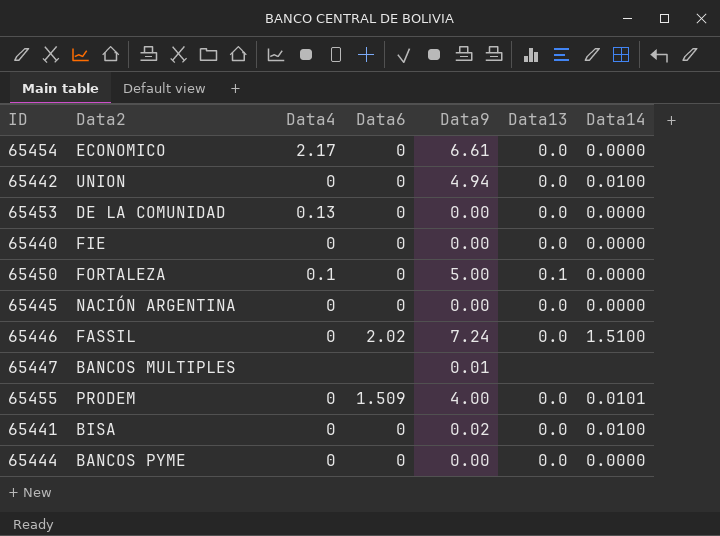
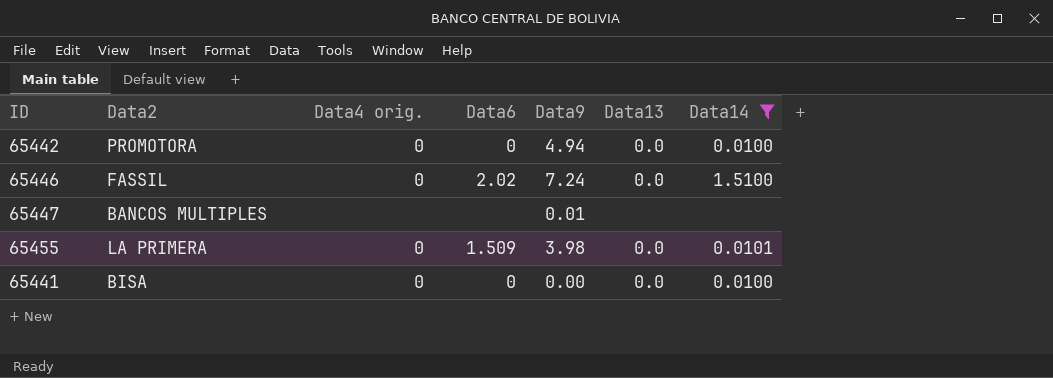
filter: none -> Data14 != 0.0000
column name: Data4 -> Data4 orig.
65442 | Data2: UNION -> PROMOTORA
65455 | Data2: PRODEM -> LA PRIMERA
65455 | Data9: 4.00 -> 3.98
65441 | Data9: 0.02 -> 0.00

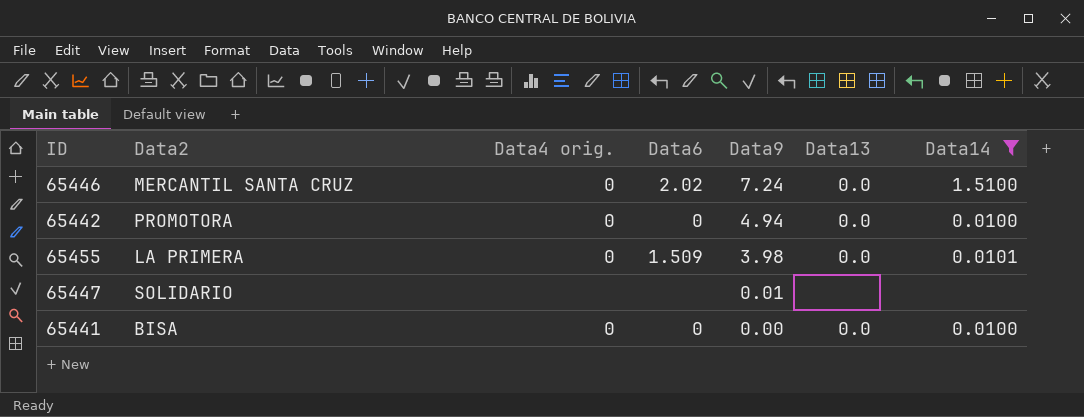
row order: none -> Data9 descending
65446 | Data2: FASSIL -> MERCANTIL SANTA CRUZ
65447 | Data2: BANCOS MULTIPLES -> SOLIDARIO

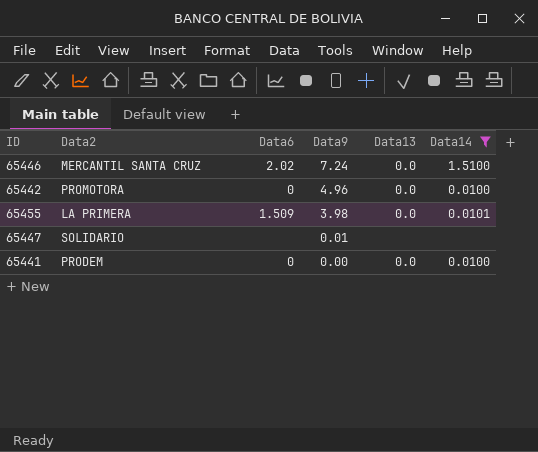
column Data4 orig. | position: 3 -> none
65442 | Data9: 4.94 -> 4.96
65441 | Data2: BISA -> PRODEM

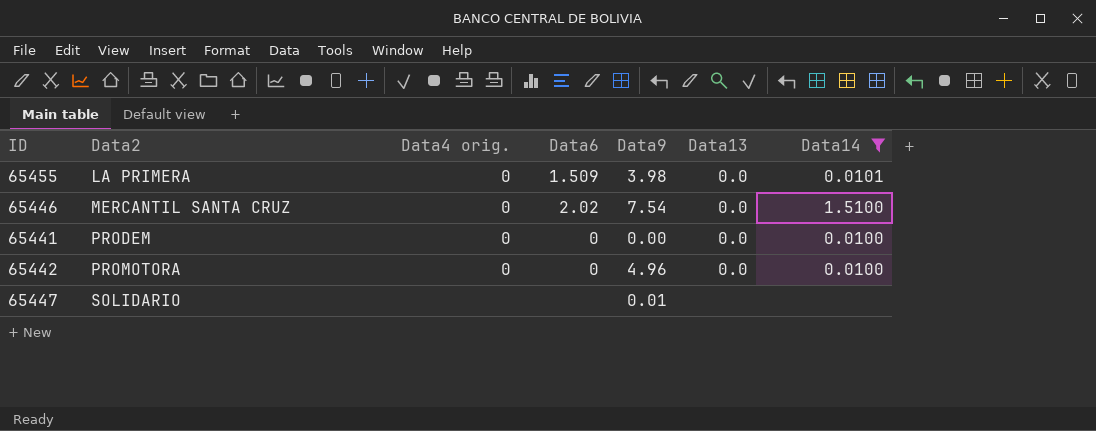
row order: Data9 descending -> Data2 ascending
column Data4 orig. | position: none -> 3
65446 | Data9: 7.24 -> 7.54

